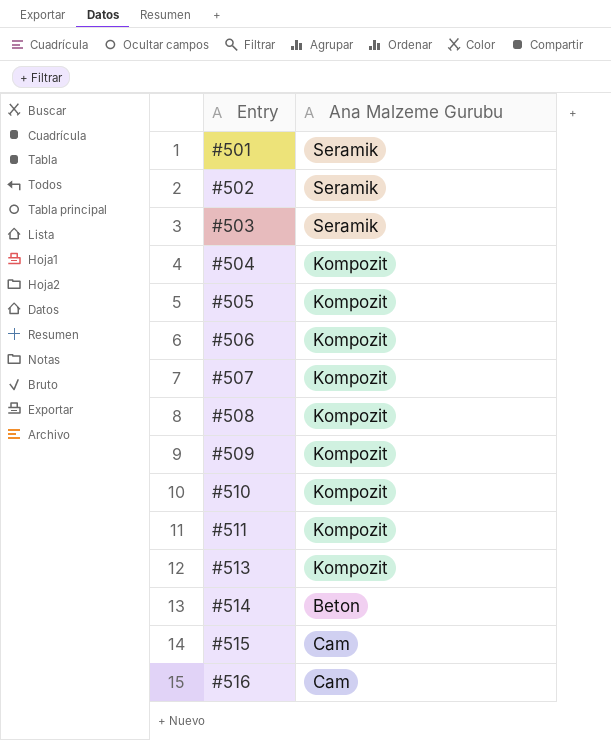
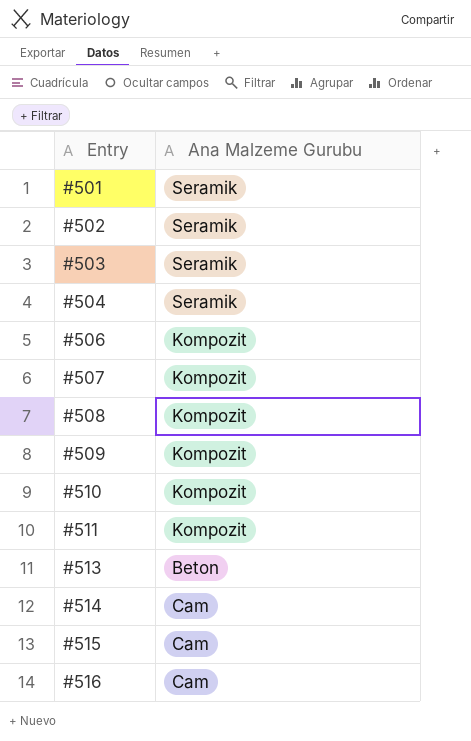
row #505: Kompozit -> none
#504 | Ana Malzeme Gurubu: Kompozit -> Seramik
#513 | Ana Malzeme Gurubu: Kompozit -> Beton
#514 | Ana Malzeme Gurubu: Beton -> Cam

